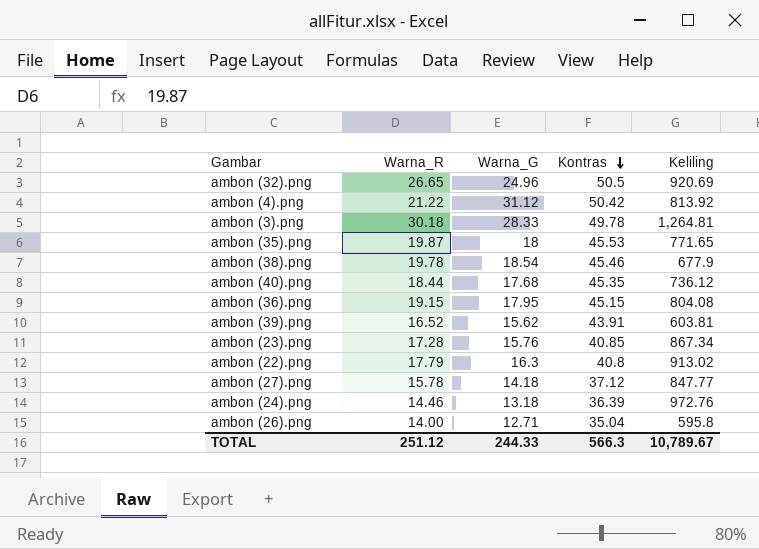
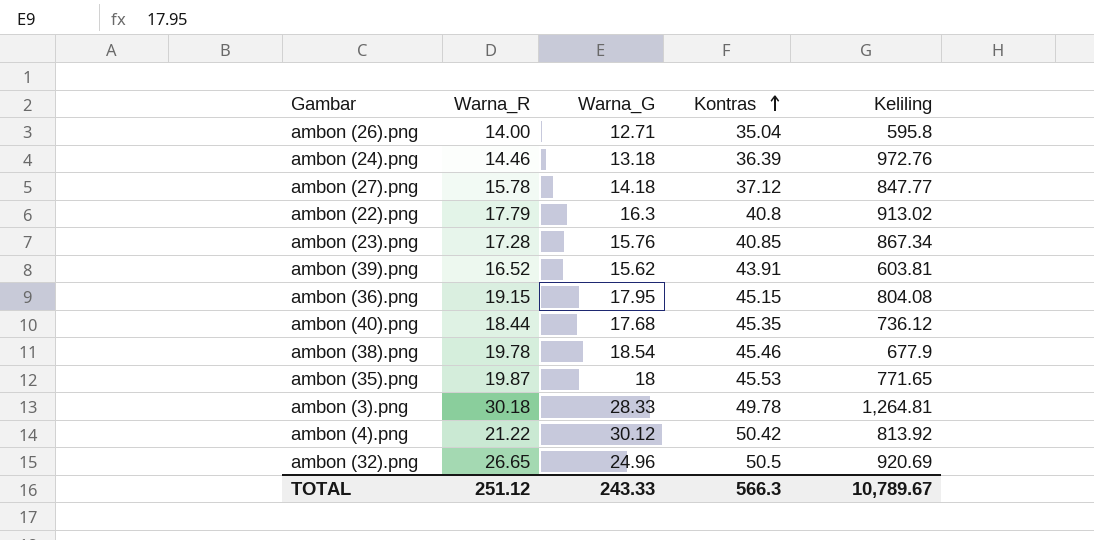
row order: Kontras descending -> Kontras ascending
ambon (4).png | Warna_G: 31.12 -> 30.12
TOTAL | Warna_G: 244.33 -> 243.33

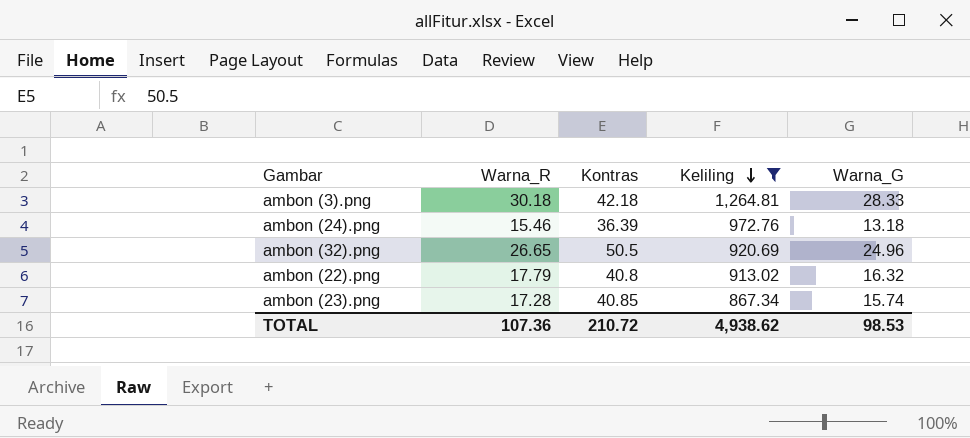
filter: none -> Keliling >= 867.34
row order: Kontras ascending -> Keliling descending
column Warna_G | position: 3 -> 5
ambon (3).png | Kontras: 49.78 -> 42.18
ambon (24).png | Warna_R: 14.46 -> 15.46
ambon (22).png | Warna_G: 16.3 -> 16.32
ambon (23).png | Warna_G: 15.76 -> 15.74
TOTAL | Warna_R: 251.12 -> 107.36
TOTAL | Kontras: 566.3 -> 210.72
TOTAL | Keliling: 10,789.67 -> 4,938.62
TOTAL | Warna_G: 243.33 -> 98.53

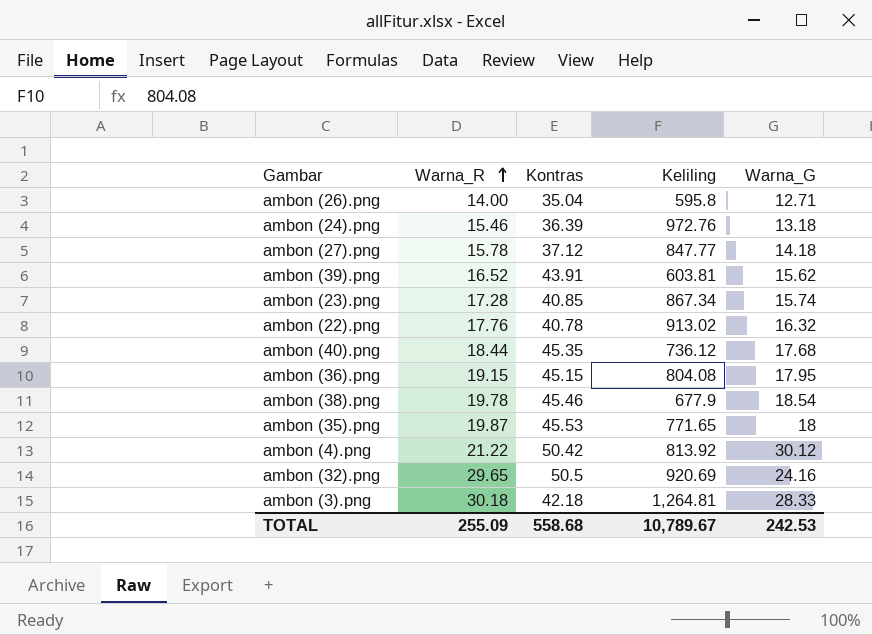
filter: Keliling >= 867.34 -> none
row order: Keliling descending -> Warna_R ascending
ambon (22).png | Warna_R: 17.79 -> 17.76
ambon (22).png | Kontras: 40.8 -> 40.78
ambon (32).png | Warna_R: 26.65 -> 29.65
ambon (32).png | Warna_G: 24.96 -> 24.16
TOTAL | Warna_R: 107.36 -> 255.09
TOTAL | Kontras: 210.72 -> 558.68
TOTAL | Keliling: 4,938.62 -> 10,789.67
TOTAL | Warna_G: 98.53 -> 242.53

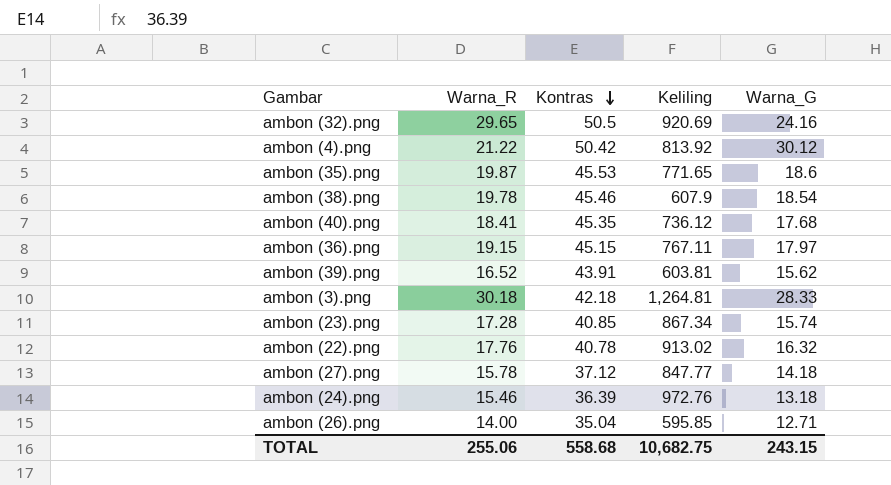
row order: Warna_R ascending -> Kontras descending
ambon (35).png | Warna_G: 18 -> 18.6
ambon (38).png | Keliling: 677.9 -> 607.9
ambon (40).png | Warna_R: 18.44 -> 18.41
ambon (36).png | Keliling: 804.08 -> 767.11
ambon (36).png | Warna_G: 17.95 -> 17.97
ambon (26).png | Keliling: 595.8 -> 595.85
TOTAL | Warna_R: 255.09 -> 255.06
TOTAL | Keliling: 10,789.67 -> 10,682.75
TOTAL | Warna_G: 242.53 -> 243.15

